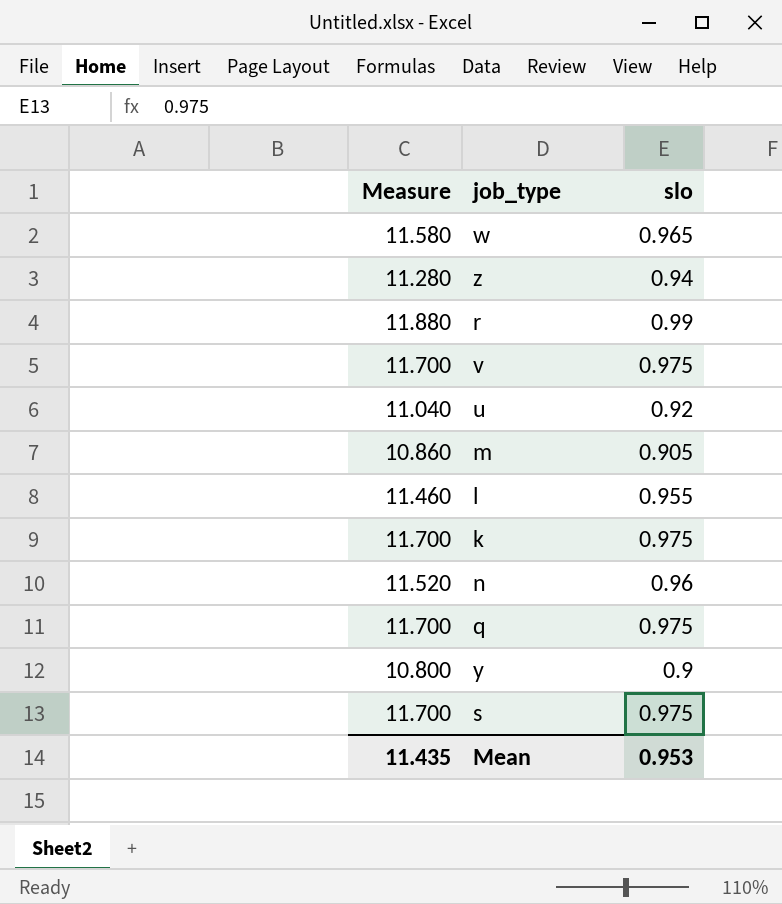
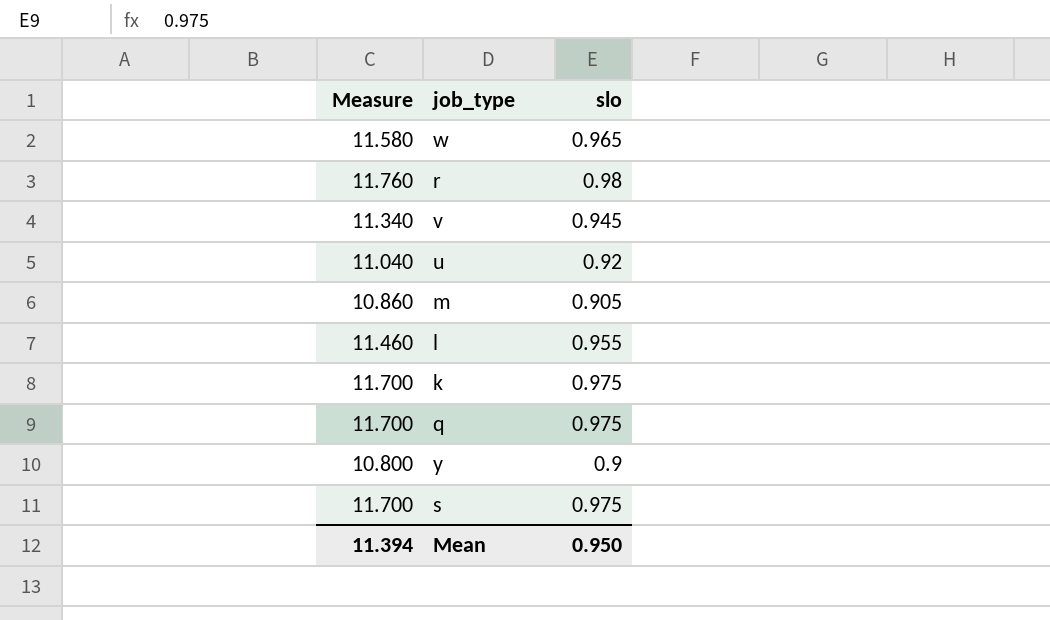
row z: 11.280 | 0.94 -> none
row n: 11.520 | 0.96 -> none
r | Measure: 11.880 -> 11.760
r | slo: 0.99 -> 0.98
v | Measure: 11.700 -> 11.340
v | slo: 0.975 -> 0.945
Mean | Measure: 11.435 -> 11.394
Mean | slo: 0.953 -> 0.950

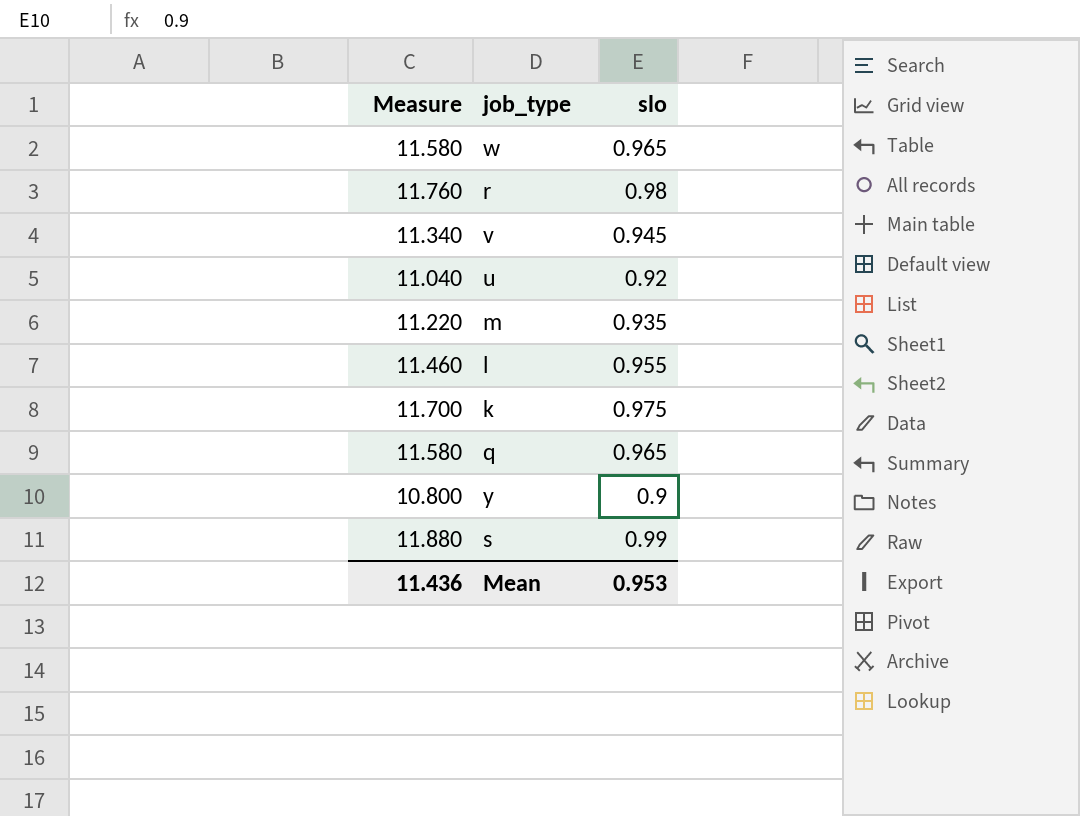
m | Measure: 10.860 -> 11.220
m | slo: 0.905 -> 0.935
q | Measure: 11.700 -> 11.580
q | slo: 0.975 -> 0.965
s | Measure: 11.700 -> 11.880
s | slo: 0.975 -> 0.99
Mean | Measure: 11.394 -> 11.436
Mean | slo: 0.950 -> 0.953

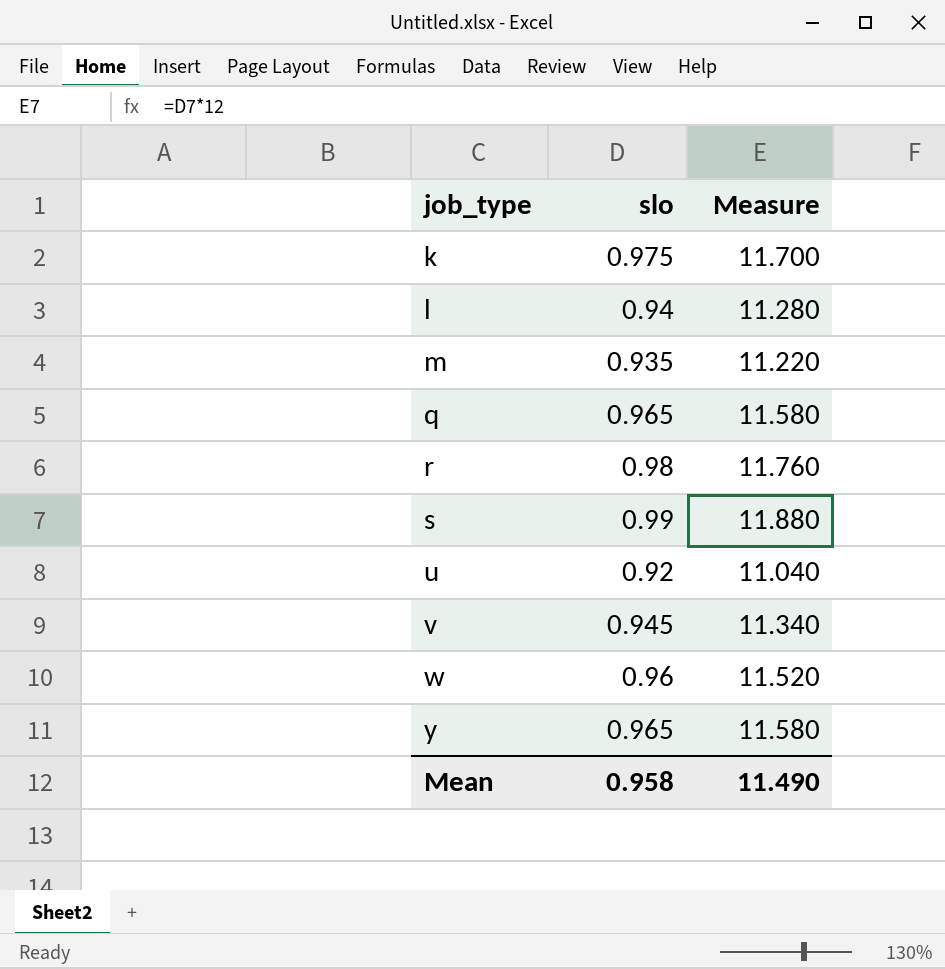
row order: none -> job_type ascending
column Measure | position: 1 -> 3
l | slo: 0.955 -> 0.94
l | Measure: 11.460 -> 11.280
w | slo: 0.965 -> 0.96
w | Measure: 11.580 -> 11.520
y | slo: 0.9 -> 0.965
y | Measure: 10.800 -> 11.580
Mean | slo: 0.953 -> 0.958
Mean | Measure: 11.436 -> 11.490

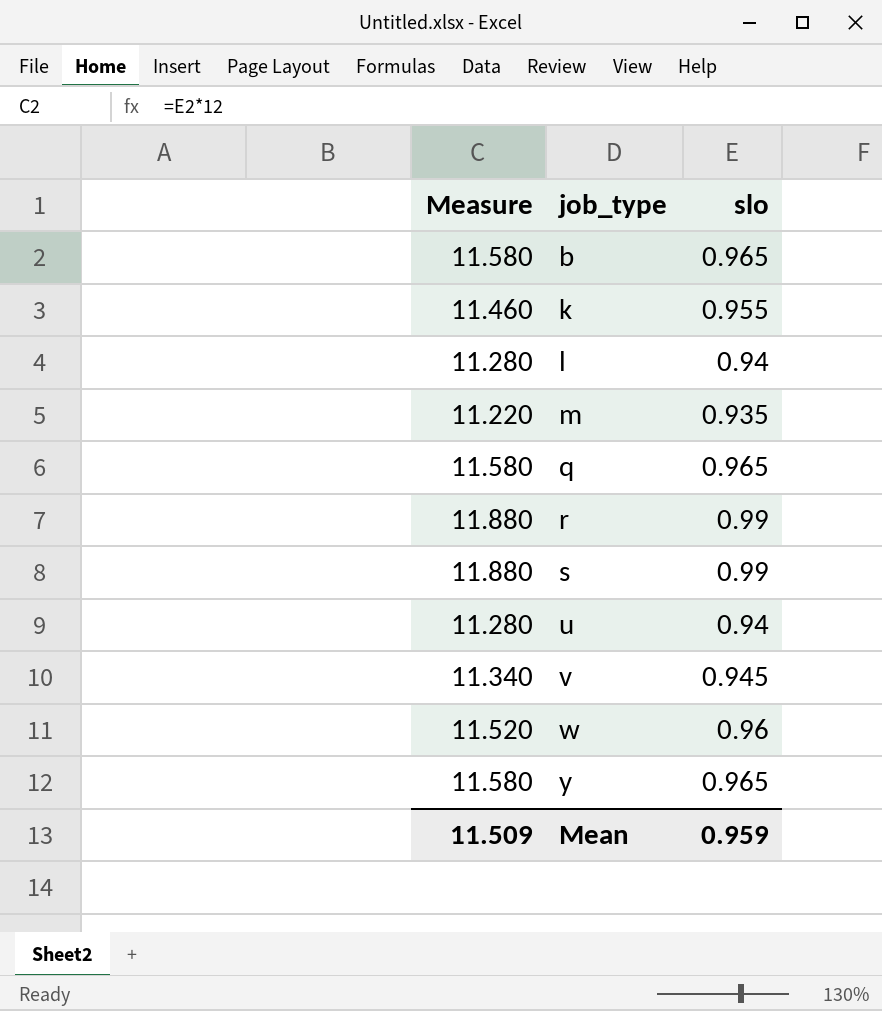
column Measure | position: 3 -> 1
row b: none -> 11.580 | 0.965
k | Measure: 11.700 -> 11.460
k | slo: 0.975 -> 0.955
r | Measure: 11.760 -> 11.880
r | slo: 0.98 -> 0.99
u | Measure: 11.040 -> 11.280
u | slo: 0.92 -> 0.94
Mean | Measure: 11.490 -> 11.509
Mean | slo: 0.958 -> 0.959

